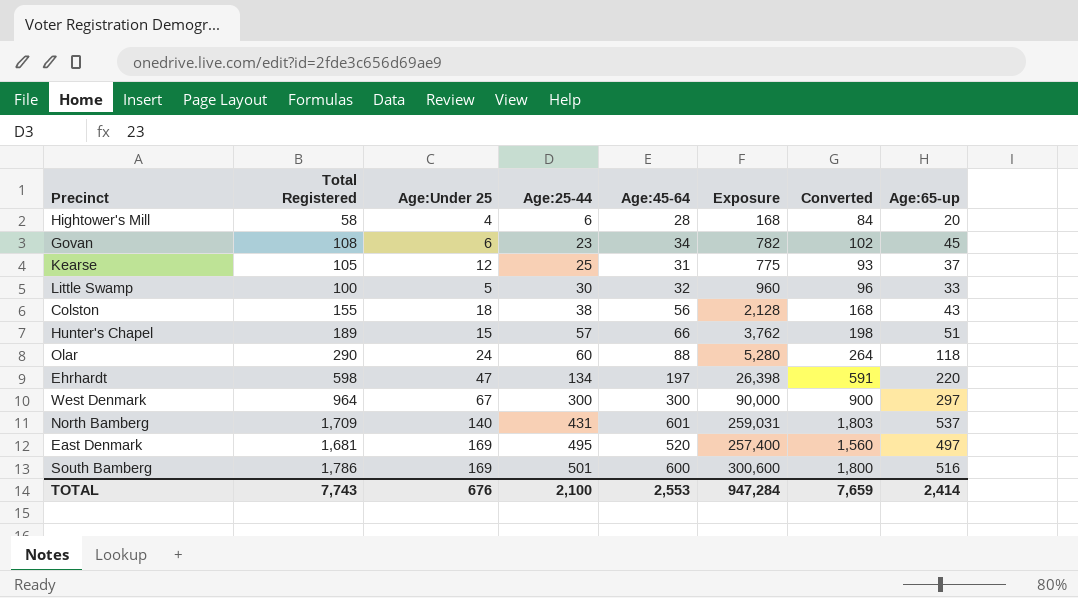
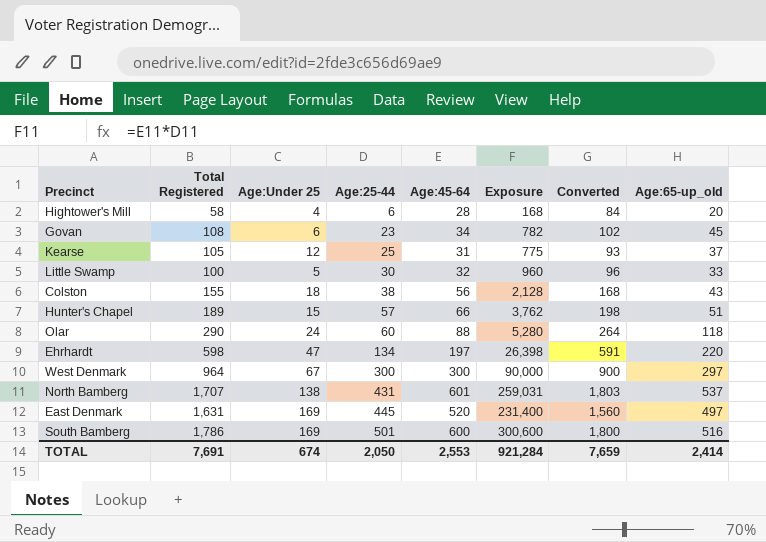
column name: Age:65-up -> Age:65-up_old
North Bamberg | Total Registered: 1,709 -> 1,707
North Bamberg | Age:Under 25: 140 -> 138
East Denmark | Total Registered: 1,681 -> 1,631
East Denmark | Age:25-44: 495 -> 445
East Denmark | Exposure: 257,400 -> 231,400
TOTAL | Total Registered: 7,743 -> 7,691
TOTAL | Age:Under 25: 676 -> 674
TOTAL | Age:25-44: 2,100 -> 2,050
TOTAL | Exposure: 947,284 -> 921,284

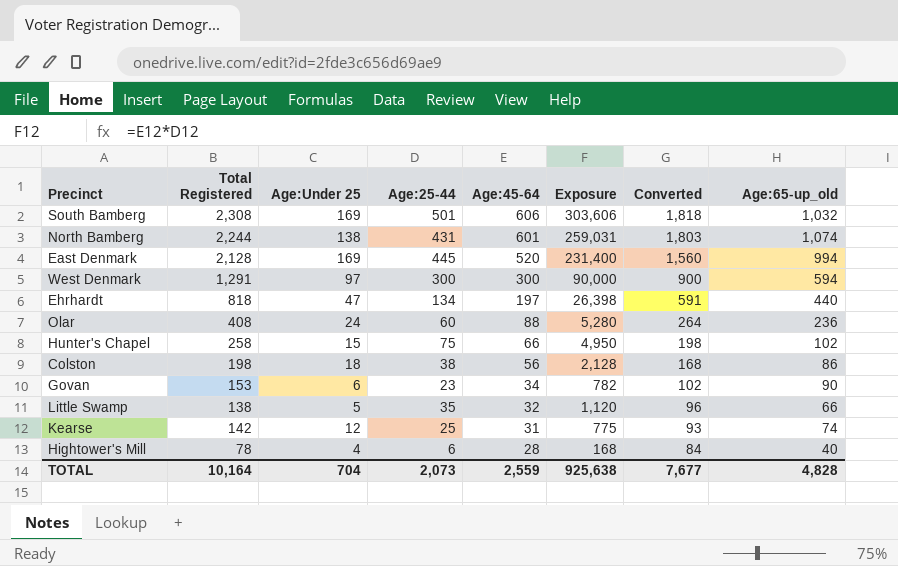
row order: Age:25-44 ascending -> Age:45-64 descending
South Bamberg | Total Registered: 1,786 -> 2,308
South Bamberg | Age:45-64: 600 -> 606
South Bamberg | Exposure: 300,600 -> 303,606
South Bamberg | Converted: 1,800 -> 1,818
South Bamberg | Age:65-up_old: 516 -> 1,032
North Bamberg | Total Registered: 1,707 -> 2,244
North Bamberg | Age:65-up_old: 537 -> 1,074
East Denmark | Total Registered: 1,631 -> 2,128
East Denmark | Age:65-up_old: 497 -> 994
West Denmark | Total Registered: 964 -> 1,291
West Denmark | Age:Under 25: 67 -> 97
West Denmark | Age:65-up_old: 297 -> 594
Ehrhardt | Total Registered: 598 -> 818
Ehrhardt | Age:65-up_old: 220 -> 440
Olar | Total Registered: 290 -> 408
Olar | Age:65-up_old: 118 -> 236
Hunter's Chapel | Total Registered: 189 -> 258
Hunter's Chapel | Age:25-44: 57 -> 75
Hunter's Chapel | Exposure: 3,762 -> 4,950
Hunter's Chapel | Age:65-up_old: 51 -> 102
Colston | Total Registered: 155 -> 198
Colston | Age:65-up_old: 43 -> 86
Govan | Total Registered: 108 -> 153
Govan | Age:65-up_old: 45 -> 90
Little Swamp | Total Registered: 100 -> 138
Little Swamp | Age:25-44: 30 -> 35
Little Swamp | Exposure: 960 -> 1,120
Little Swamp | Age:65-up_old: 33 -> 66
Kearse | Total Registered: 105 -> 142
Kearse | Age:65-up_old: 37 -> 74
Hightower's Mill | Total Registered: 58 -> 78
Hightower's Mill | Age:65-up_old: 20 -> 40
TOTAL | Total Registered: 7,691 -> 10,164
TOTAL | Age:Under 25: 674 -> 704
TOTAL | Age:25-44: 2,050 -> 2,073
TOTAL | Age:45-64: 2,553 -> 2,559
TOTAL | Exposure: 921,284 -> 925,638
TOTAL | Converted: 7,659 -> 7,677
TOTAL | Age:65-up_old: 2,414 -> 4,828

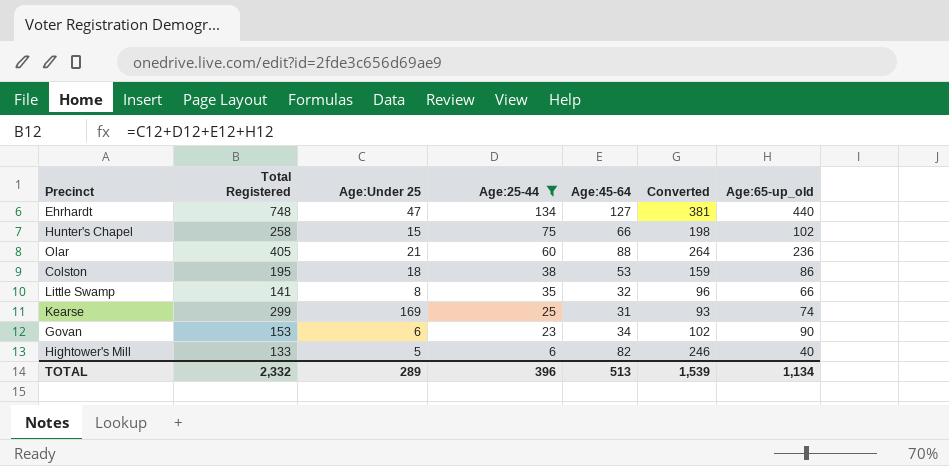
filter: none -> Age:25-44 <= 134
row order: Age:45-64 descending -> Age:25-44 descending
column Exposure | formula: [Age:25-44] * [Age:45-64] -> none
Ehrhardt | Total Registered: 818 -> 748
Ehrhardt | Age:45-64: 197 -> 127
Ehrhardt | Converted: 591 -> 381
Olar | Total Registered: 408 -> 405
Olar | Age:Under 25: 24 -> 21
Colston | Total Registered: 198 -> 195
Colston | Age:45-64: 56 -> 53
Colston | Converted: 168 -> 159
Little Swamp | Total Registered: 138 -> 141
Little Swamp | Age:Under 25: 5 -> 8
Kearse | Total Registered: 142 -> 299
Kearse | Age:Under 25: 12 -> 169
Hightower's Mill | Total Registered: 78 -> 133
Hightower's Mill | Age:Under 25: 4 -> 5
Hightower's Mill | Age:45-64: 28 -> 82
Hightower's Mill | Converted: 84 -> 246
TOTAL | Total Registered: 10,164 -> 2,332
TOTAL | Age:Under 25: 704 -> 289
TOTAL | Age:25-44: 2,073 -> 396
TOTAL | Age:45-64: 2,559 -> 513
TOTAL | Converted: 7,677 -> 1,539
TOTAL | Age:65-up_old: 4,828 -> 1,134

